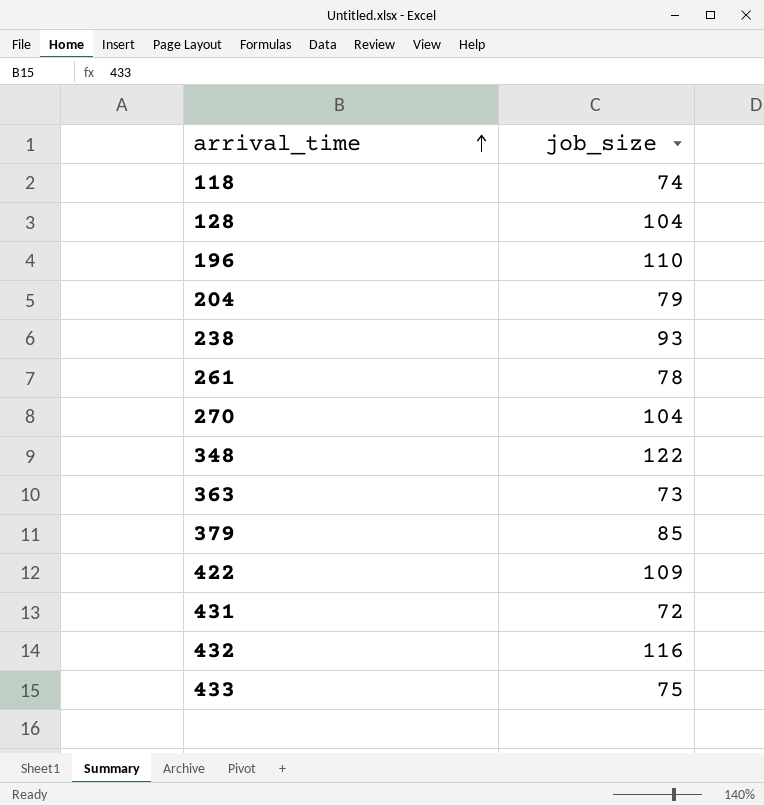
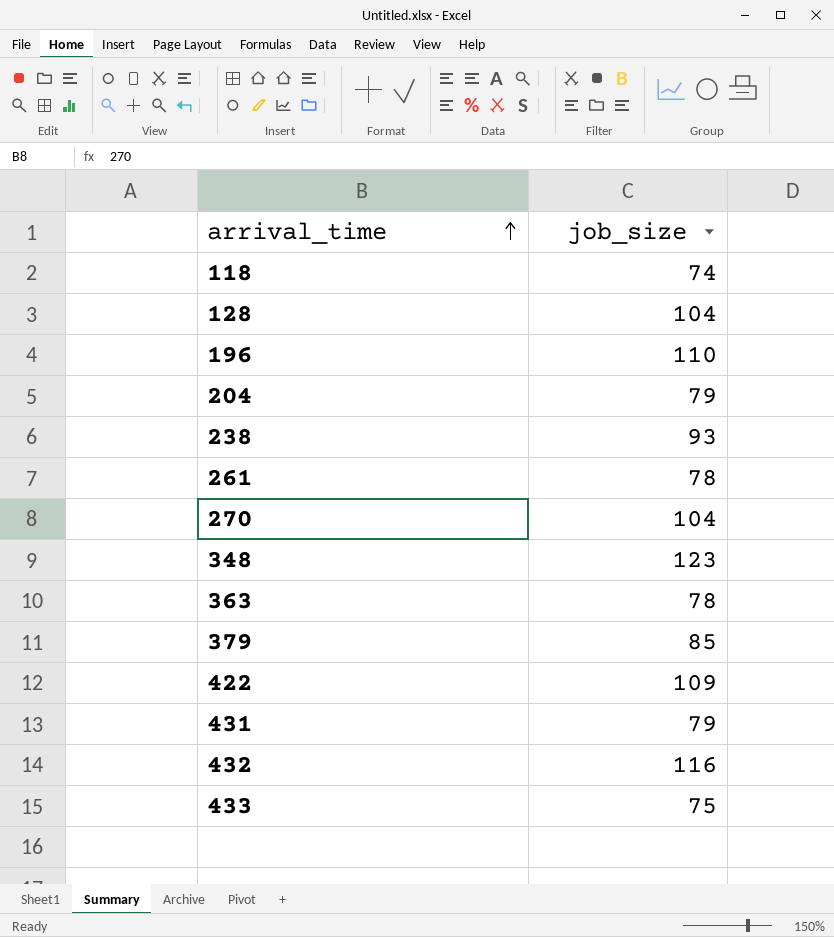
348 | job_size: 122 -> 123
363 | job_size: 73 -> 78
431 | job_size: 72 -> 79

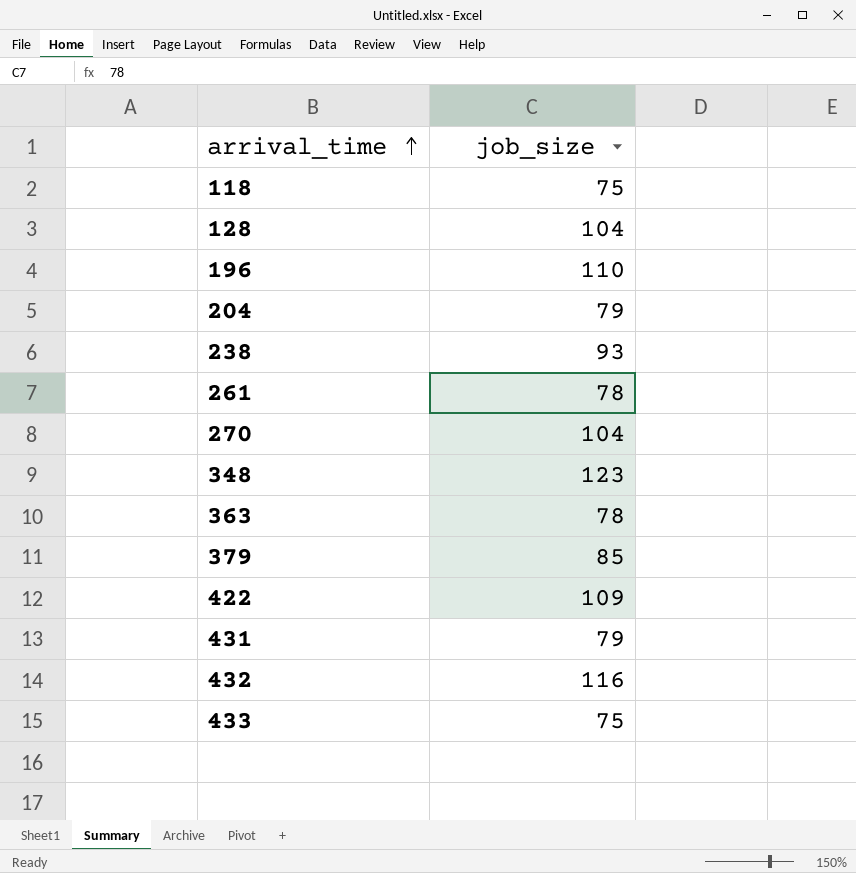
118 | job_size: 74 -> 75

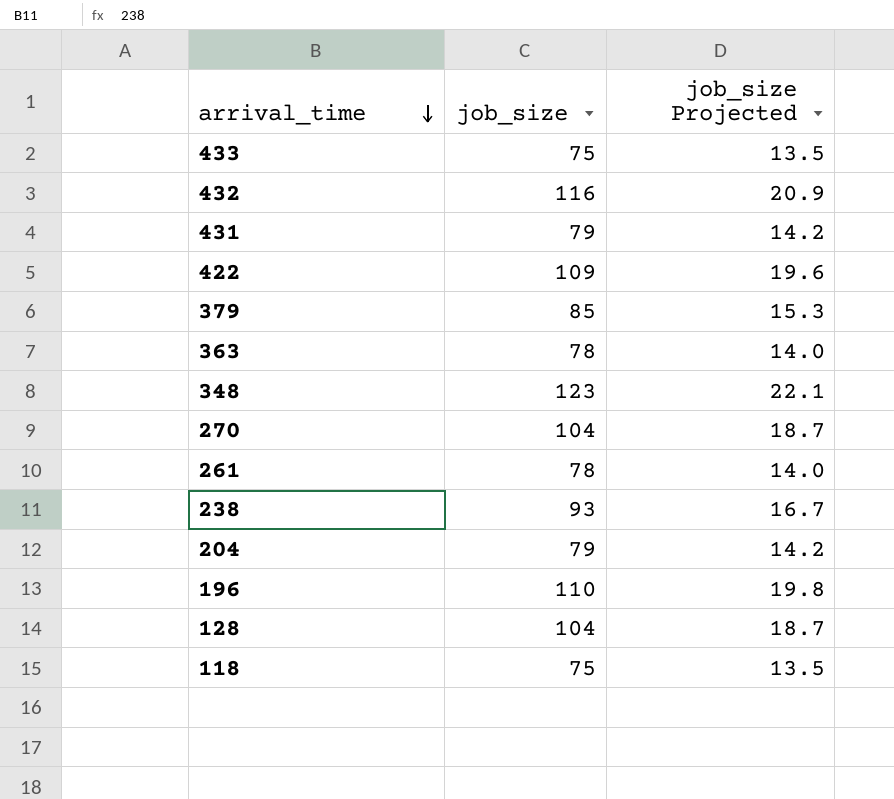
row order: arrival_time ascending -> arrival_time descending
column job_size Projected | formula: none -> [job_size] * 0.18

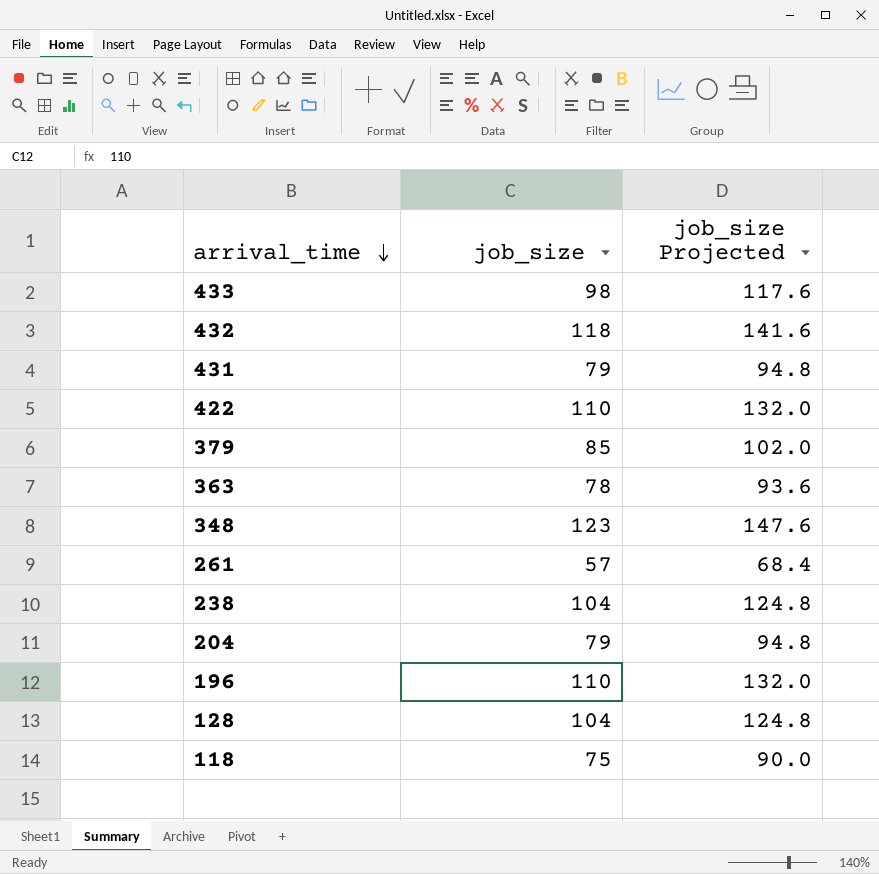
column job_size Projected | formula: [job_size] * 0.18 -> [job_size] * 1.2
row 270: 104 | 18.7 -> none
433 | job_size: 75 -> 98
432 | job_size: 116 -> 118
422 | job_size: 109 -> 110
261 | job_size: 78 -> 57
238 | job_size: 93 -> 104

